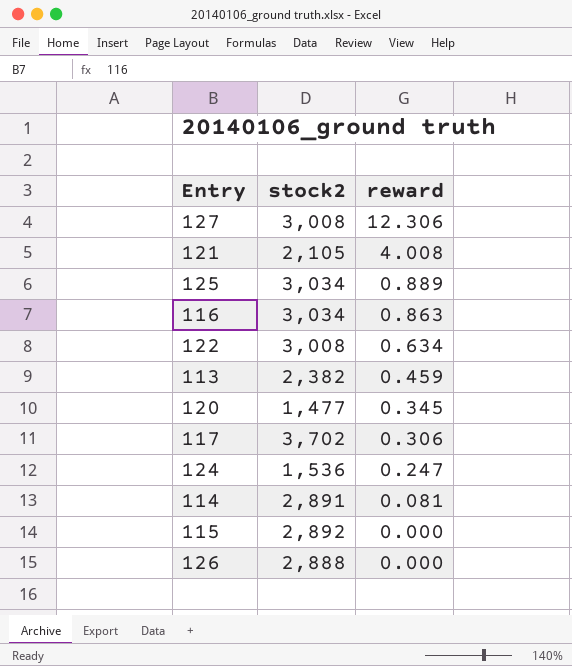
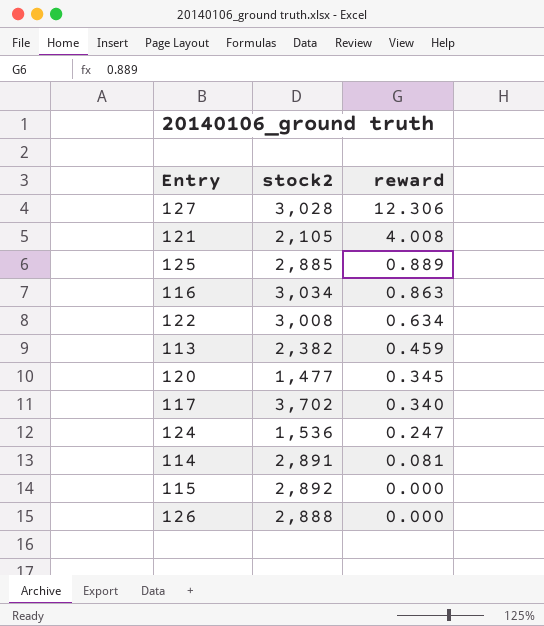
127 | stock2: 3,008 -> 3,028
125 | stock2: 3,034 -> 2,885
117 | reward: 0.306 -> 0.340

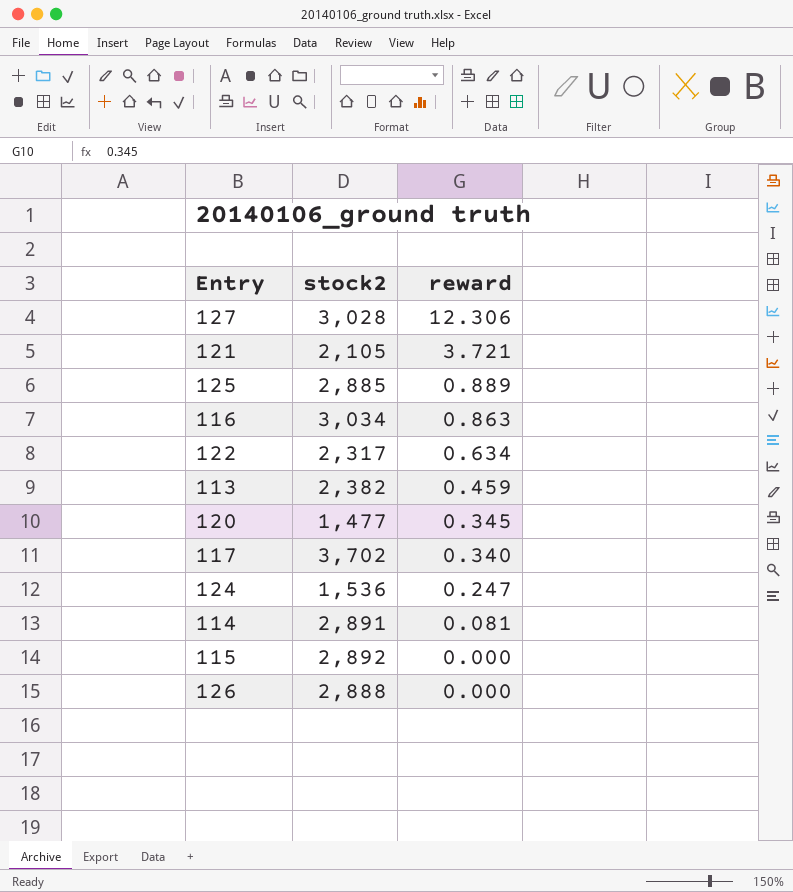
121 | reward: 4.008 -> 3.721
122 | stock2: 3,008 -> 2,317

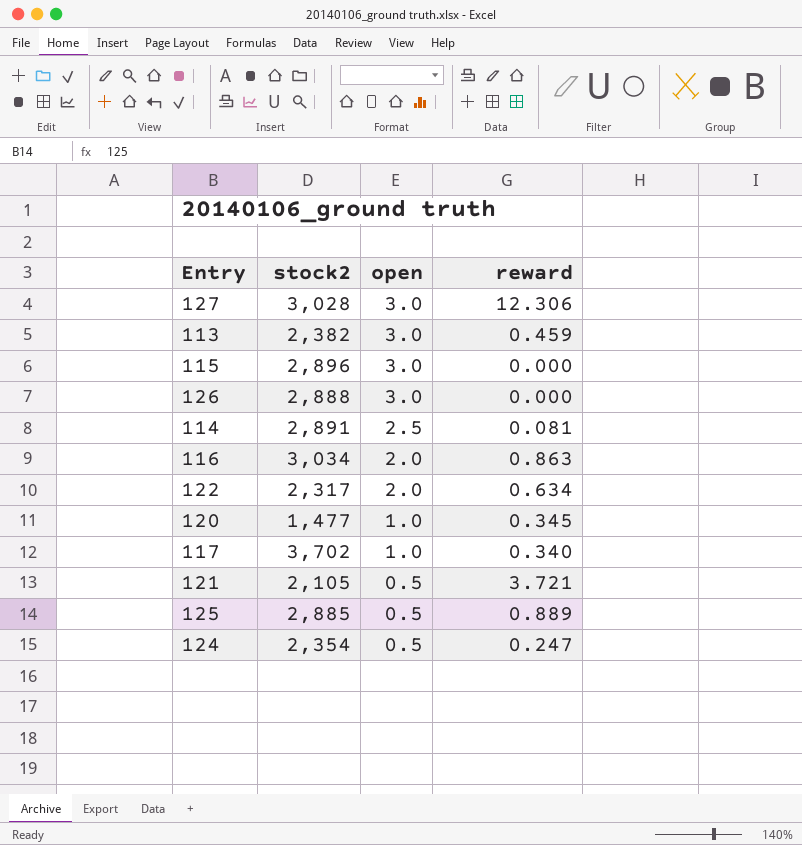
row order: reward descending -> open descending
column open | position: none -> 3
115 | stock2: 2,892 -> 2,896
124 | stock2: 1,536 -> 2,354

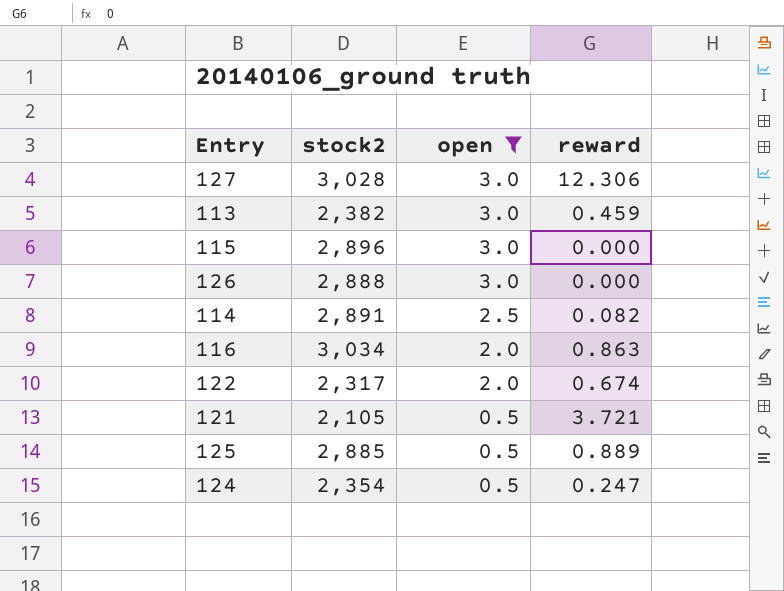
filter: none -> open != 1.0
114 | reward: 0.081 -> 0.082
122 | reward: 0.634 -> 0.674

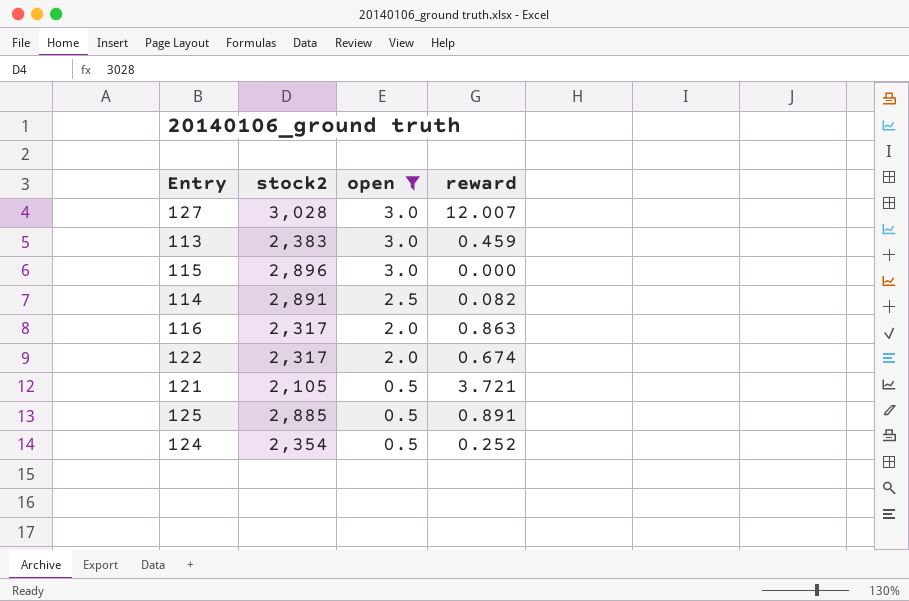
row 126: 2,888 | 3.0 | 0.000 -> none
127 | reward: 12.306 -> 12.007
113 | stock2: 2,382 -> 2,383
116 | stock2: 3,034 -> 2,317
125 | reward: 0.889 -> 0.891
124 | reward: 0.247 -> 0.252

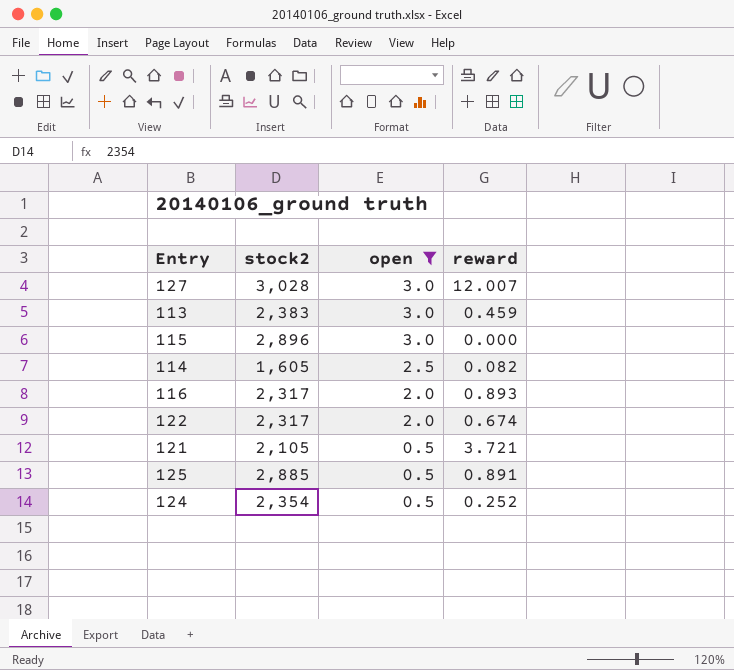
114 | stock2: 2,891 -> 1,605
116 | reward: 0.863 -> 0.893

